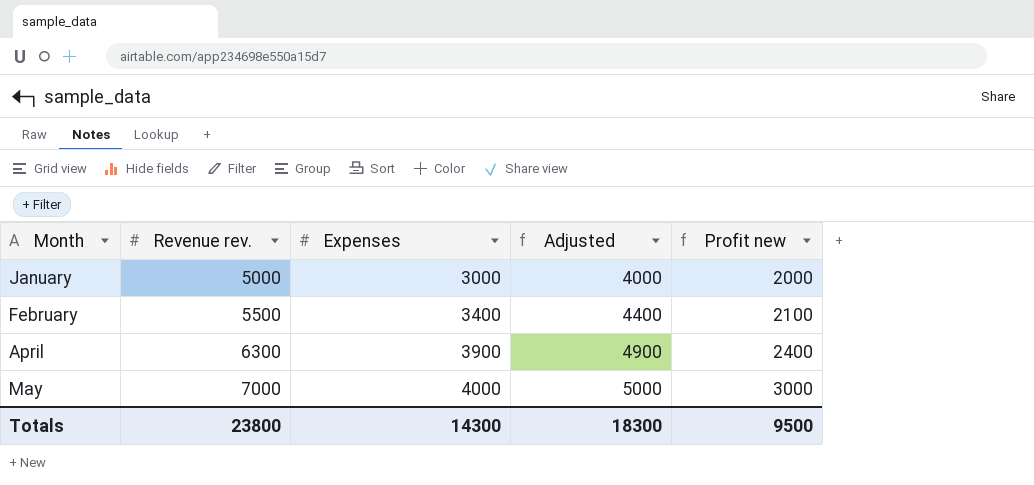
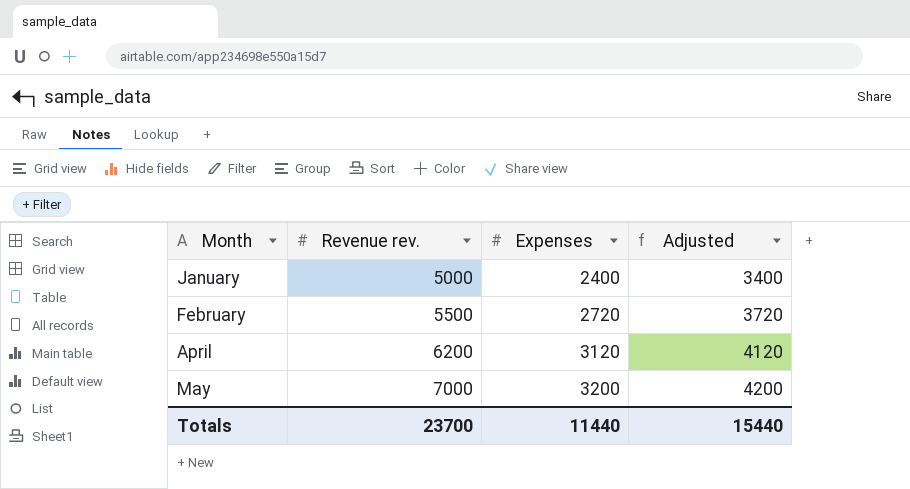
column Profit new | formula: [Revenue rev.] - [Expenses] -> none
January | Expenses: 3000 -> 2400
January | Adjusted: 4000 -> 3400
February | Expenses: 3400 -> 2720
February | Adjusted: 4400 -> 3720
April | Revenue rev.: 6300 -> 6200
April | Expenses: 3900 -> 3120
April | Adjusted: 4900 -> 4120
May | Expenses: 4000 -> 3200
May | Adjusted: 5000 -> 4200
Totals | Revenue rev.: 23800 -> 23700
Totals | Expenses: 14300 -> 11440
Totals | Adjusted: 18300 -> 15440

